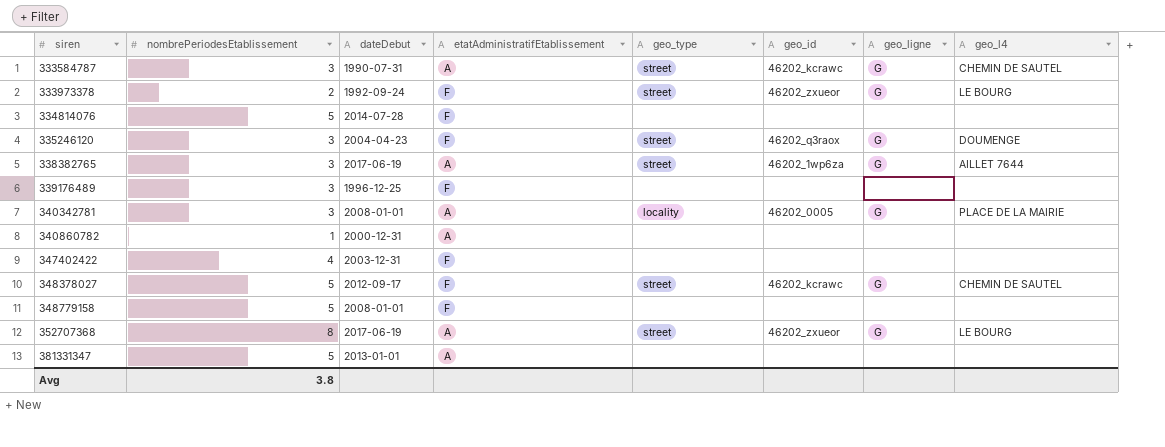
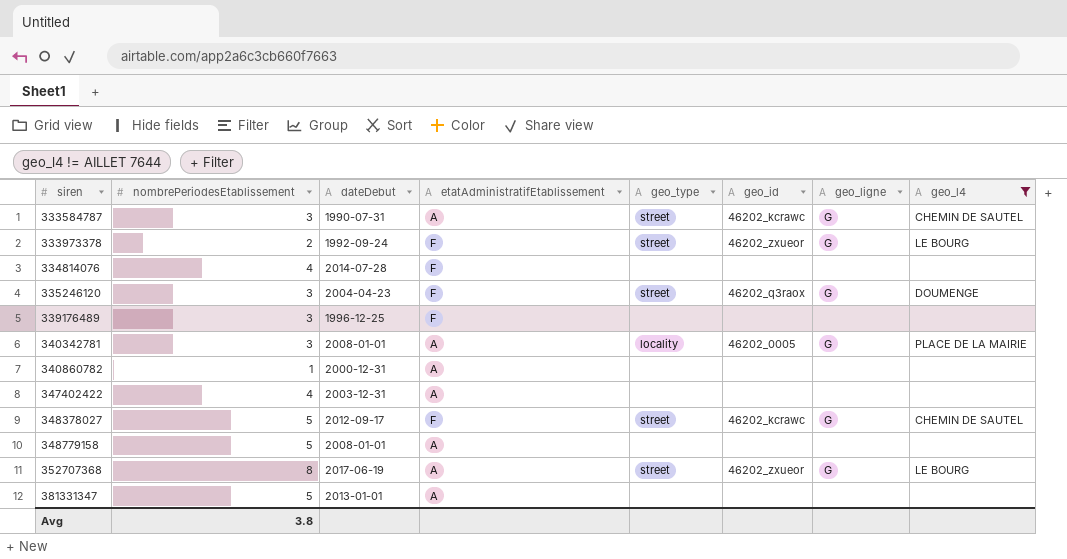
filter: none -> geo_l4 != AILLET 7644
334814076 | nombrePeriodesEtablissement: 5 -> 4
347402422 | etatAdministratifEtablissement: F -> A
348779158 | etatAdministratifEtablissement: F -> A

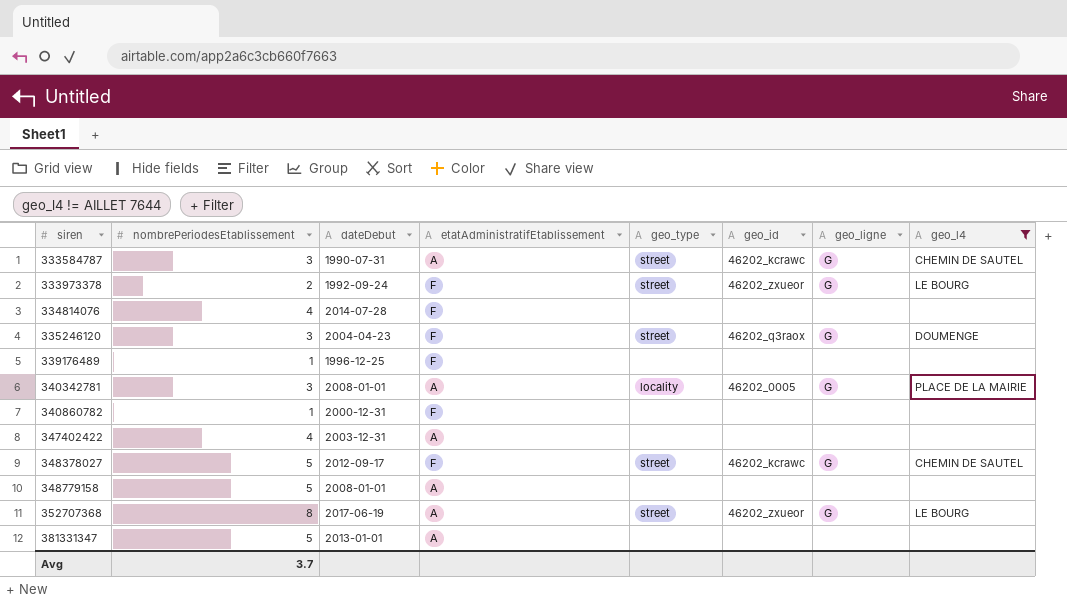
339176489 | nombrePeriodesEtablissement: 3 -> 1
340860782 | etatAdministratifEtablissement: A -> F
Avg | nombrePeriodesEtablissement: 3.8 -> 3.7

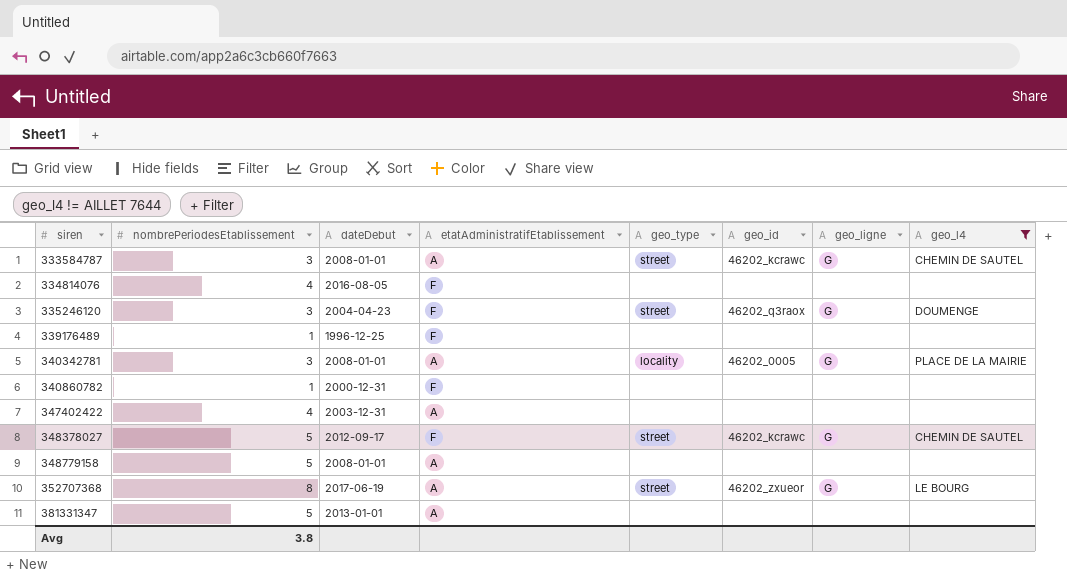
row 333973378: 2 | 1992-09-24 | F | street | 46202_zxueor | G | LE BOURG -> none
333584787 | dateDebut: 1990-07-31 -> 2008-01-01
334814076 | dateDebut: 2014-07-28 -> 2016-08-05
Avg | nombrePeriodesEtablissement: 3.7 -> 3.8

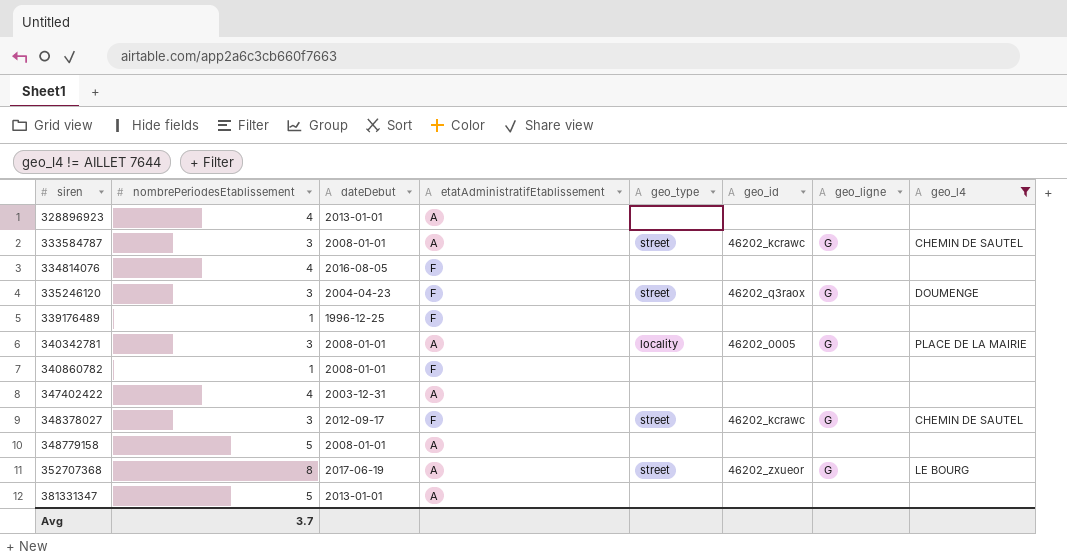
row 328896923: none -> 4 | 2013-01-01 | A | none | none | none | none
340860782 | dateDebut: 2000-12-31 -> 2008-01-01
348378027 | nombrePeriodesEtablissement: 5 -> 3
Avg | nombrePeriodesEtablissement: 3.8 -> 3.7

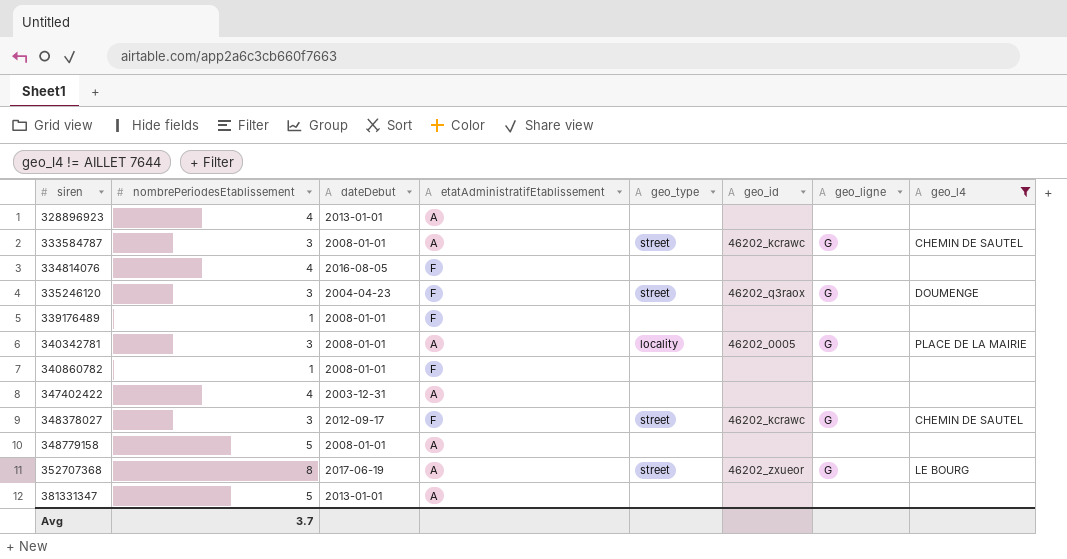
339176489 | dateDebut: 1996-12-25 -> 2008-01-01

